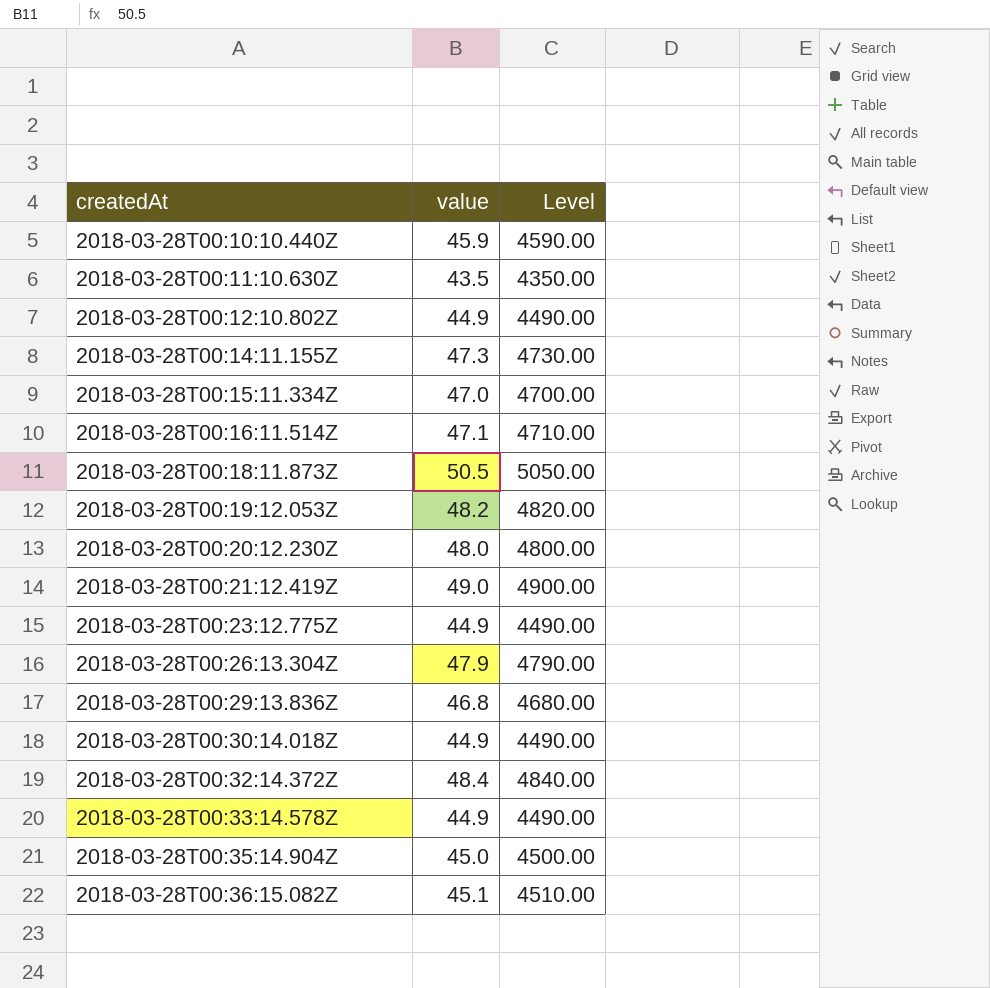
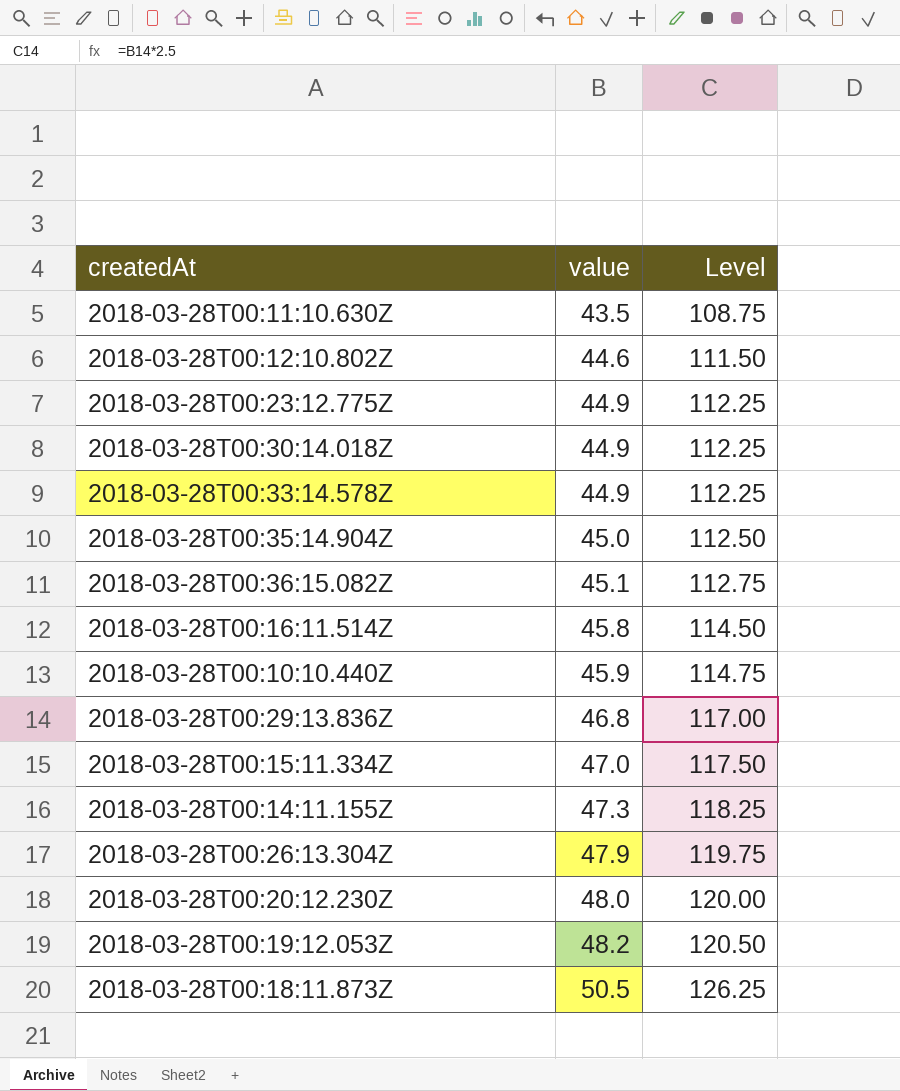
row order: createdAt ascending -> value ascending
column Level | formula: [value] * 100 -> [value] * 2.5
row 2018-03-28T00:21:12.419Z: 49.0 | 4900.00 -> none
row 2018-03-28T00:32:14.372Z: 48.4 | 4840.00 -> none
2018-03-28T00:12:10.802Z | value: 44.9 -> 44.6
2018-03-28T00:16:11.514Z | value: 47.1 -> 45.8

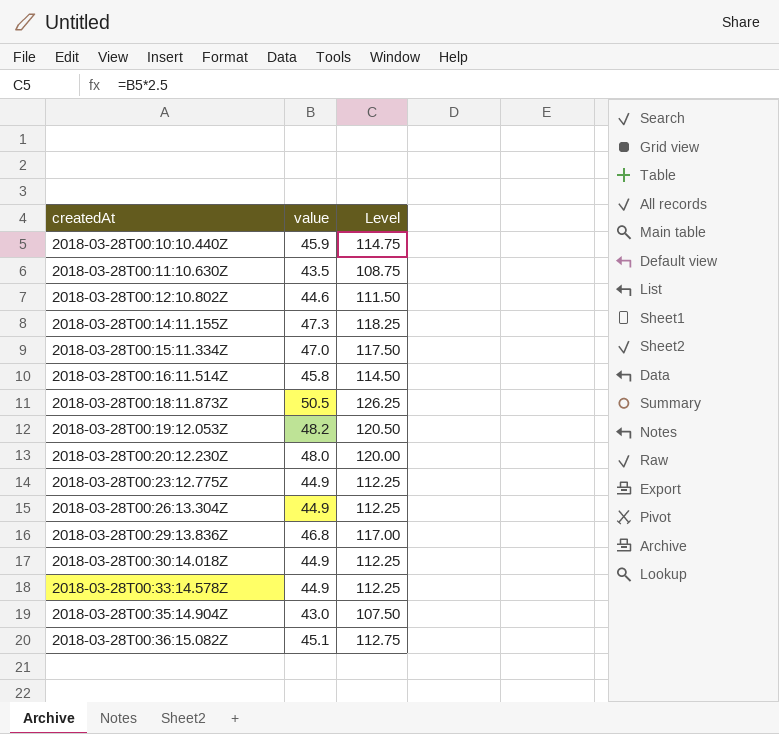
row order: value ascending -> createdAt ascending
2018-03-28T00:26:13.304Z | value: 47.9 -> 44.9
2018-03-28T00:26:13.304Z | Level: 119.75 -> 112.25
2018-03-28T00:35:14.904Z | value: 45.0 -> 43.0
2018-03-28T00:35:14.904Z | Level: 112.50 -> 107.50

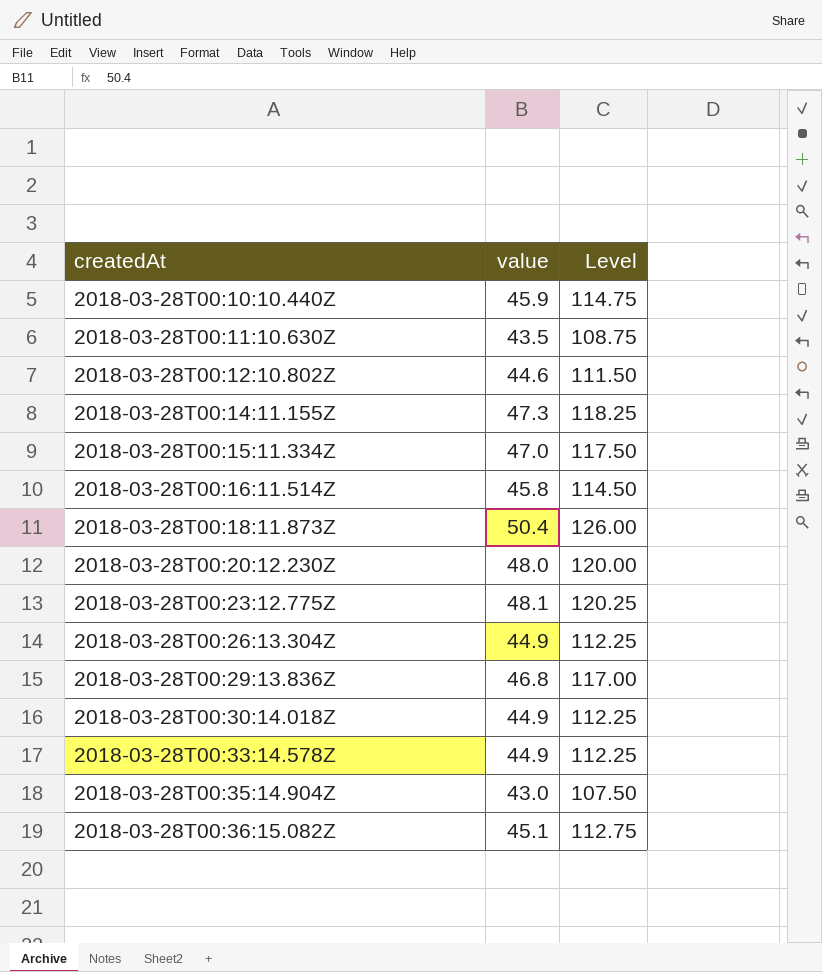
row 2018-03-28T00:19:12.053Z: 48.2 | 120.50 -> none
2018-03-28T00:18:11.873Z | value: 50.5 -> 50.4
2018-03-28T00:18:11.873Z | Level: 126.25 -> 126.00
2018-03-28T00:23:12.775Z | value: 44.9 -> 48.1
2018-03-28T00:23:12.775Z | Level: 112.25 -> 120.25

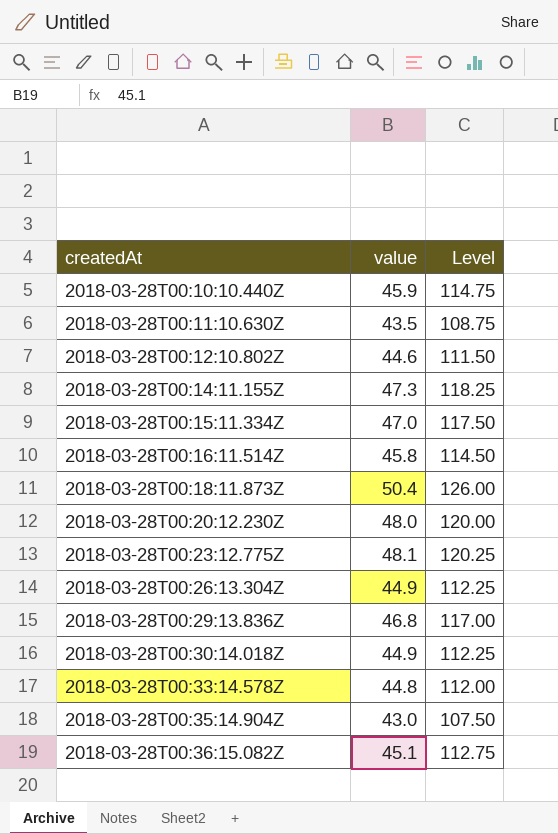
2018-03-28T00:33:14.578Z | value: 44.9 -> 44.8
2018-03-28T00:33:14.578Z | Level: 112.25 -> 112.00

